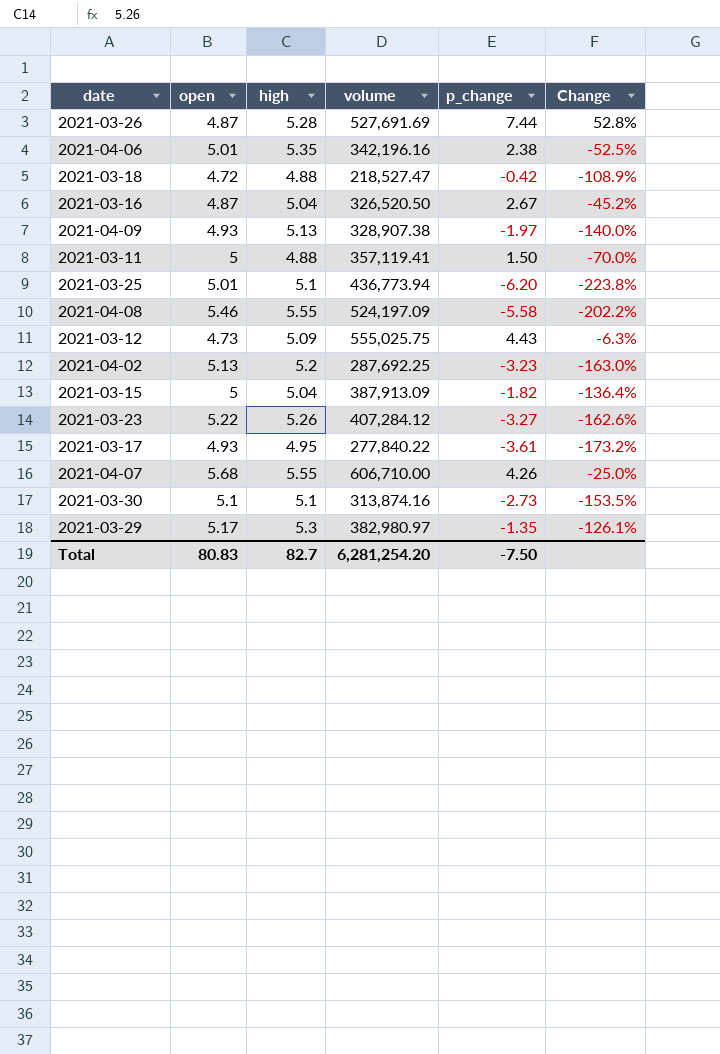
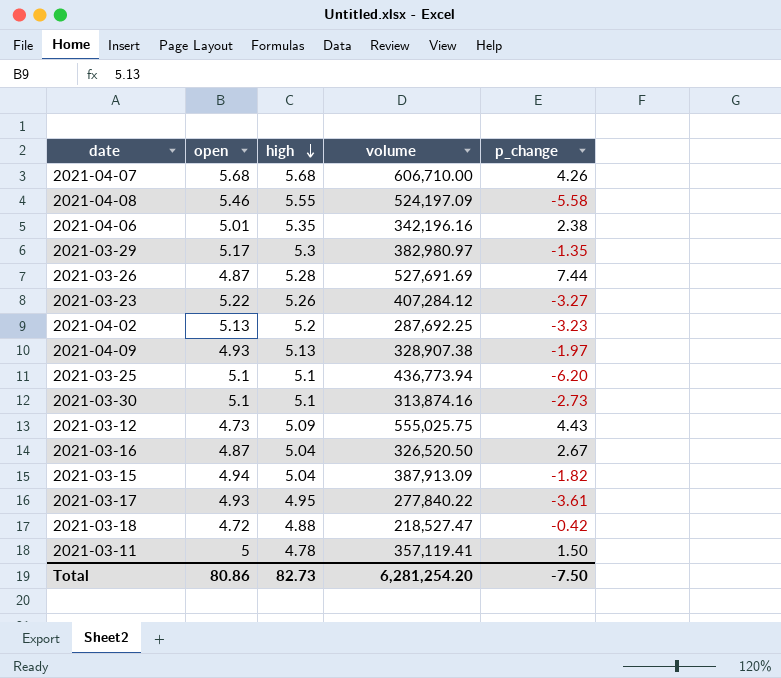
row order: none -> high descending
column Change | formula: ([p_change] - [open]) / [open] -> none
2021-04-07 | high: 5.55 -> 5.68
2021-03-25 | open: 5.01 -> 5.1
2021-03-15 | open: 5 -> 4.94
2021-03-11 | high: 4.88 -> 4.78
Total | open: 80.83 -> 80.86
Total | high: 82.7 -> 82.73

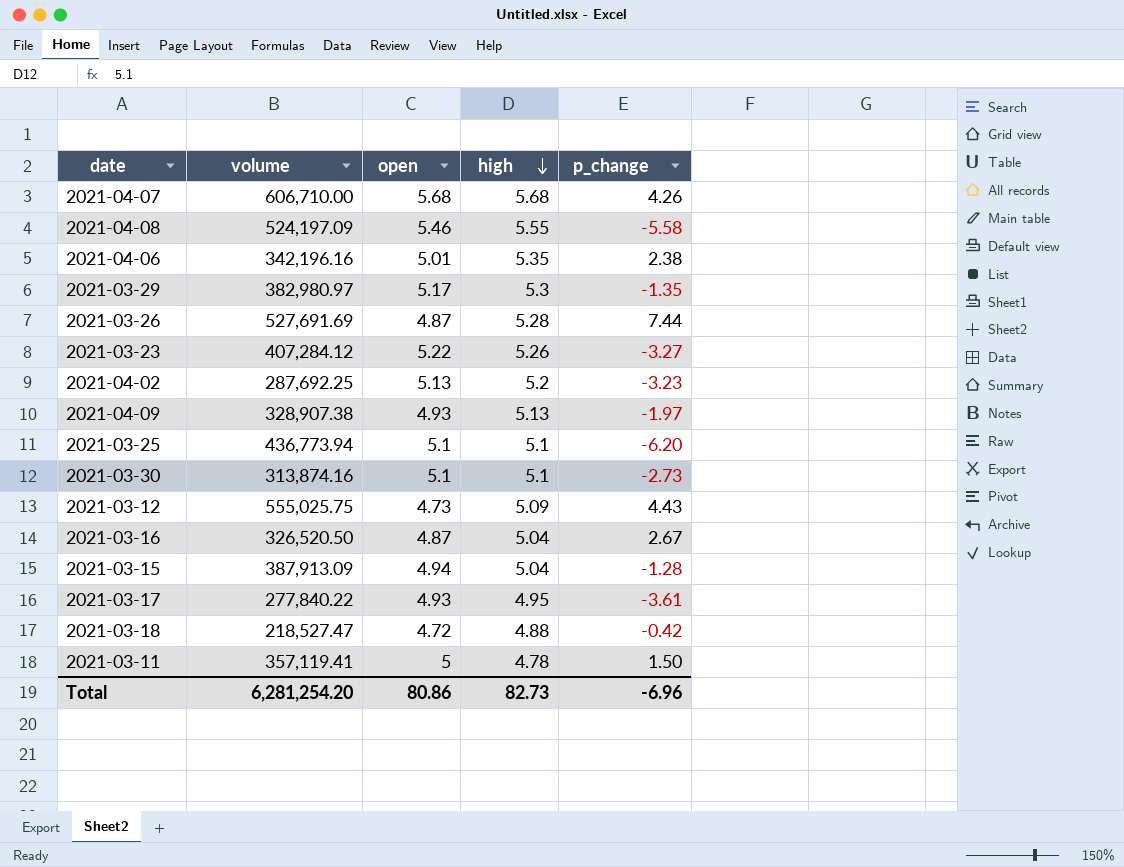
column volume | position: 4 -> 2
2021-03-15 | p_change: -1.82 -> -1.28
Total | p_change: -7.50 -> -6.96

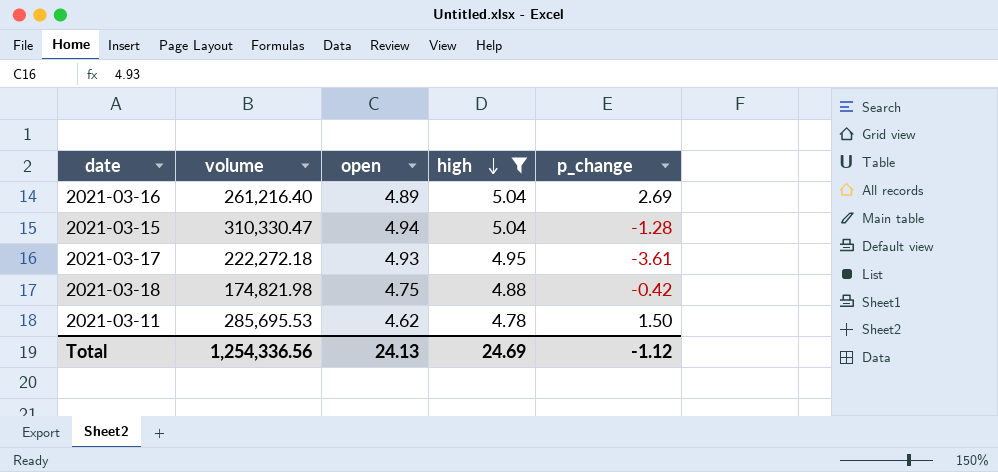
filter: none -> high <= 5.04
2021-03-16 | volume: 326,520.50 -> 261,216.40
2021-03-16 | open: 4.87 -> 4.89
2021-03-16 | p_change: 2.67 -> 2.69
2021-03-15 | volume: 387,913.09 -> 310,330.47
2021-03-17 | volume: 277,840.22 -> 222,272.18
2021-03-18 | volume: 218,527.47 -> 174,821.98
2021-03-18 | open: 4.72 -> 4.75
2021-03-11 | volume: 357,119.41 -> 285,695.53
2021-03-11 | open: 5 -> 4.62
Total | volume: 6,281,254.20 -> 1,254,336.56
Total | open: 80.86 -> 24.13
Total | high: 82.73 -> 24.69
Total | p_change: -6.96 -> -1.12

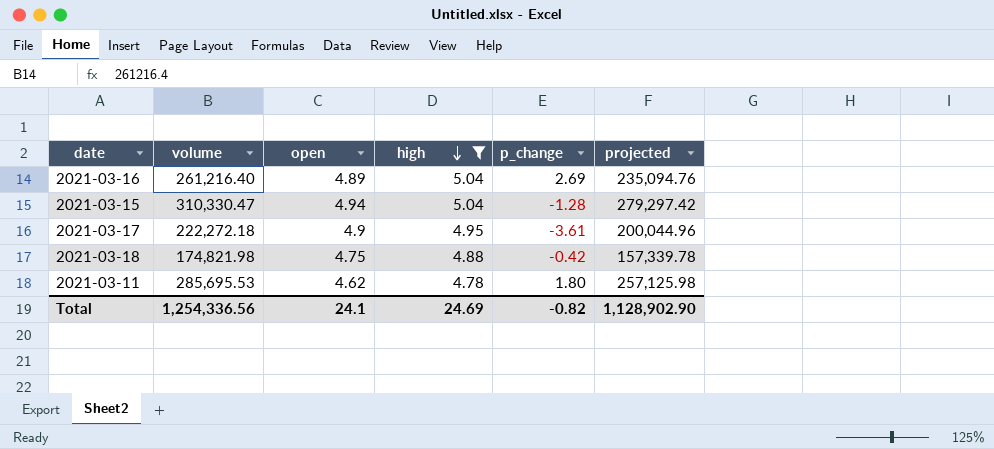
column projected | formula: none -> [volume] * 0.9
2021-03-17 | open: 4.93 -> 4.9
2021-03-11 | p_change: 1.50 -> 1.80
Total | open: 24.13 -> 24.1
Total | p_change: -1.12 -> -0.82

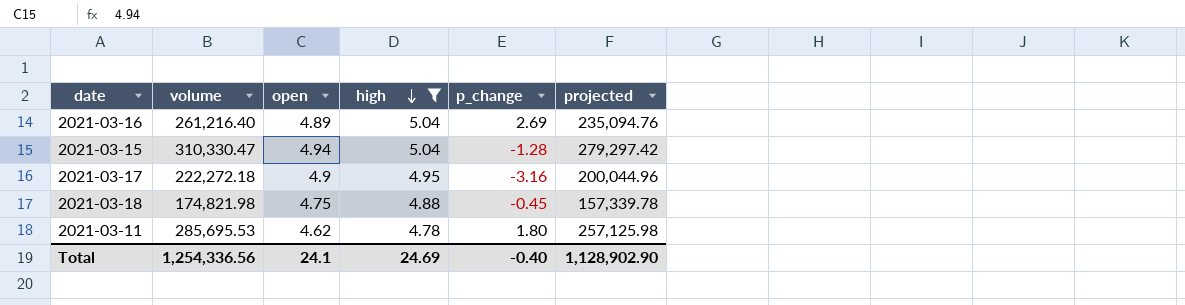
2021-03-17 | p_change: -3.61 -> -3.16
2021-03-18 | p_change: -0.42 -> -0.45
Total | p_change: -0.82 -> -0.40

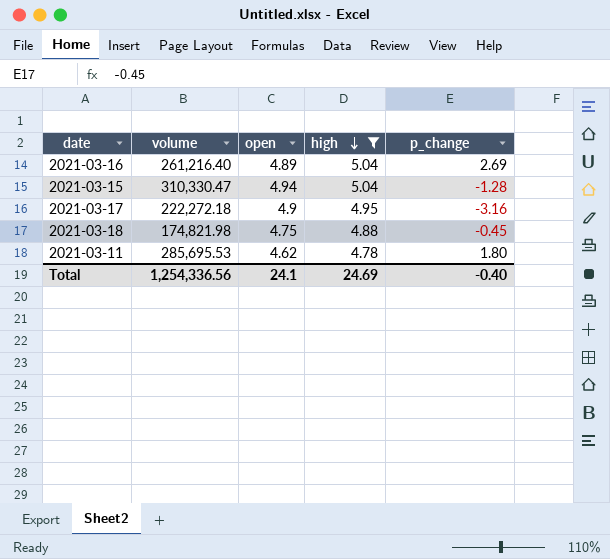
column projected | formula: [volume] * 0.9 -> none

